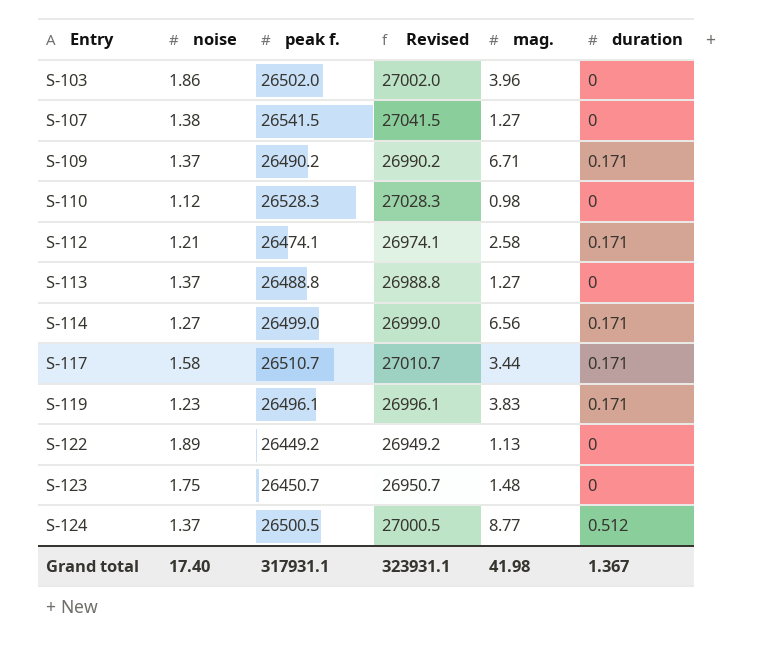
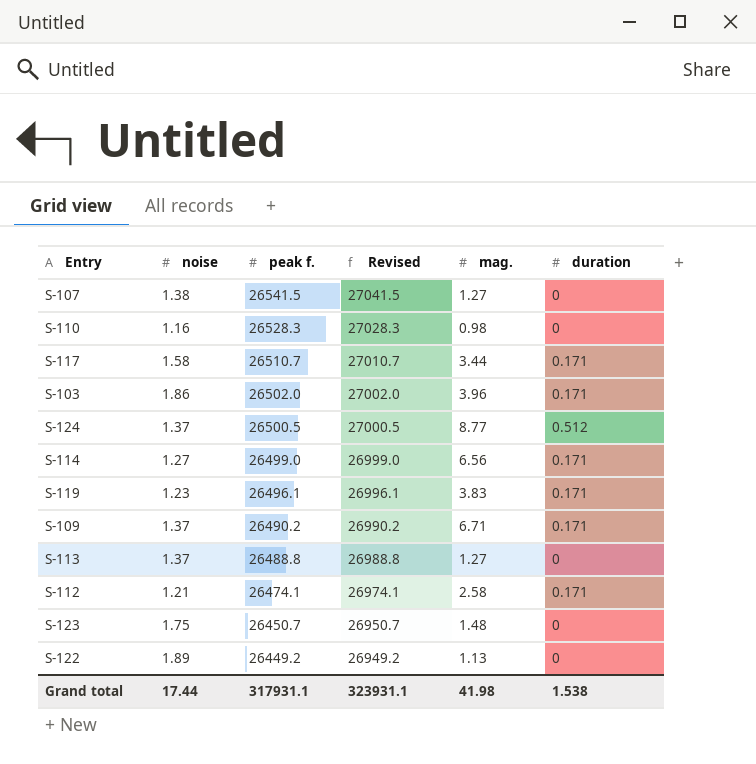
row order: Entry ascending -> peak f. descending
S-110 | noise: 1.12 -> 1.16
S-103 | duration: 0 -> 0.171
Grand total | noise: 17.40 -> 17.44
Grand total | duration: 1.367 -> 1.538

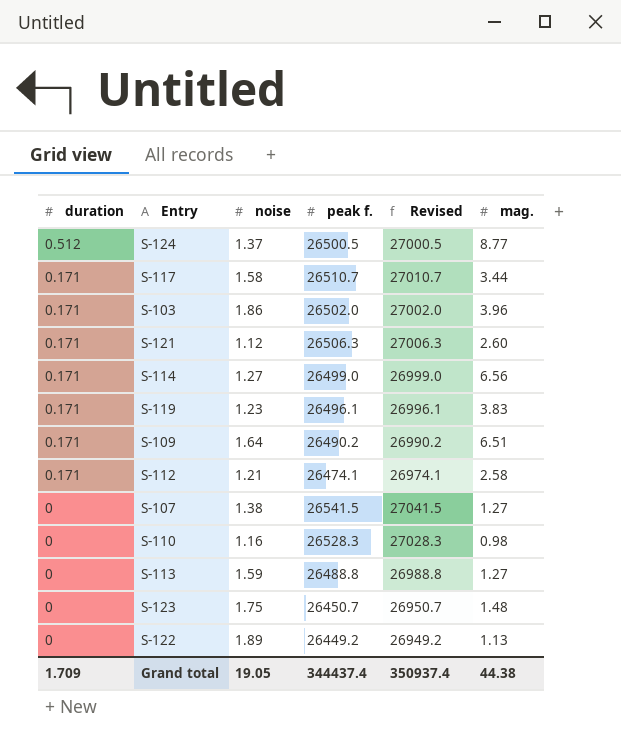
row order: peak f. descending -> duration descending
column duration | position: 6 -> 1
row S-121: none -> 0.171 | 1.12 | 26506.3 | 27006.3 | 2.60
S-109 | noise: 1.37 -> 1.64
S-109 | mag.: 6.71 -> 6.51
S-113 | noise: 1.37 -> 1.59
Grand total | duration: 1.538 -> 1.709
Grand total | noise: 17.44 -> 19.05
Grand total | peak f.: 317931.1 -> 344437.4
Grand total | Revised: 323931.1 -> 350937.4
Grand total | mag.: 41.98 -> 44.38

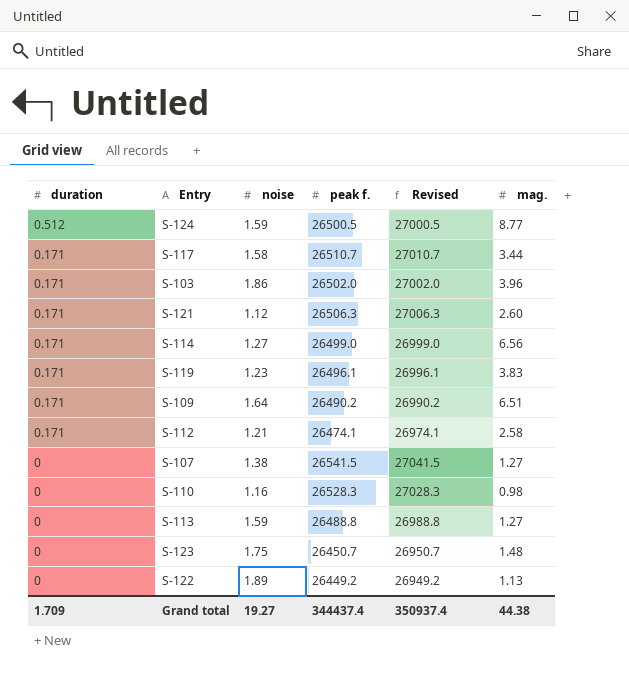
S-124 | noise: 1.37 -> 1.59
Grand total | noise: 19.05 -> 19.27

